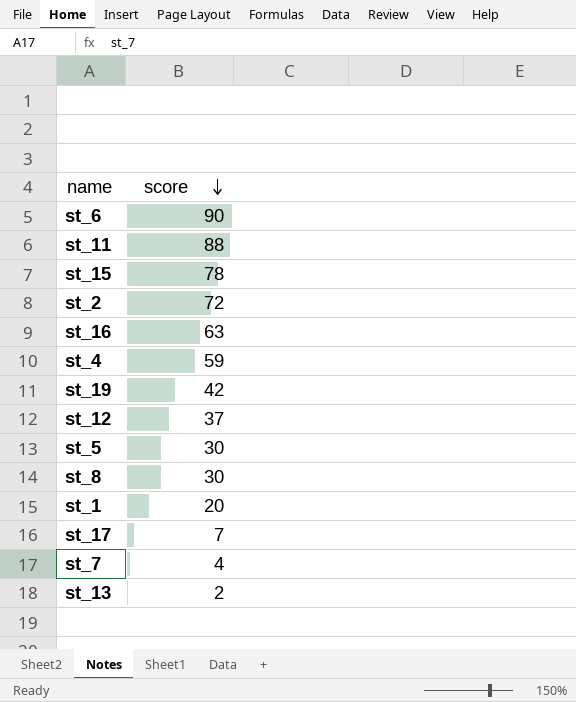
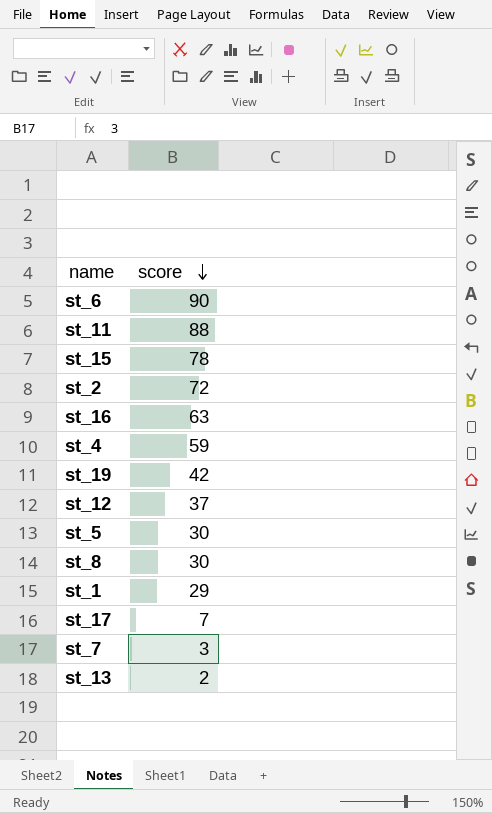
st_1 | score: 20 -> 29
st_7 | score: 4 -> 3

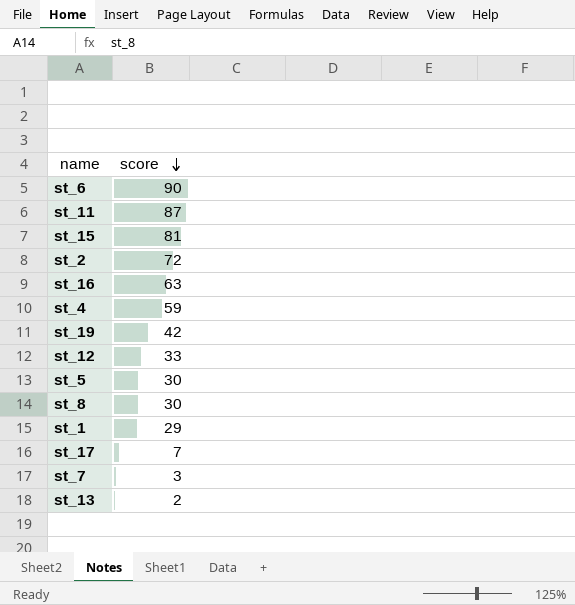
st_11 | score: 88 -> 87
st_15 | score: 78 -> 81
st_12 | score: 37 -> 33

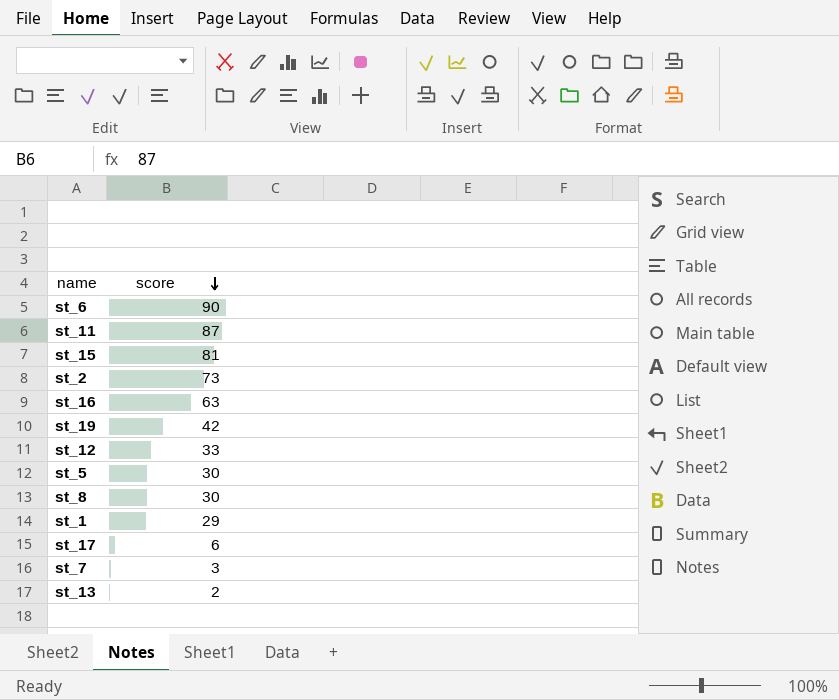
row st_4: 59 -> none
st_2 | score: 72 -> 73
st_17 | score: 7 -> 6

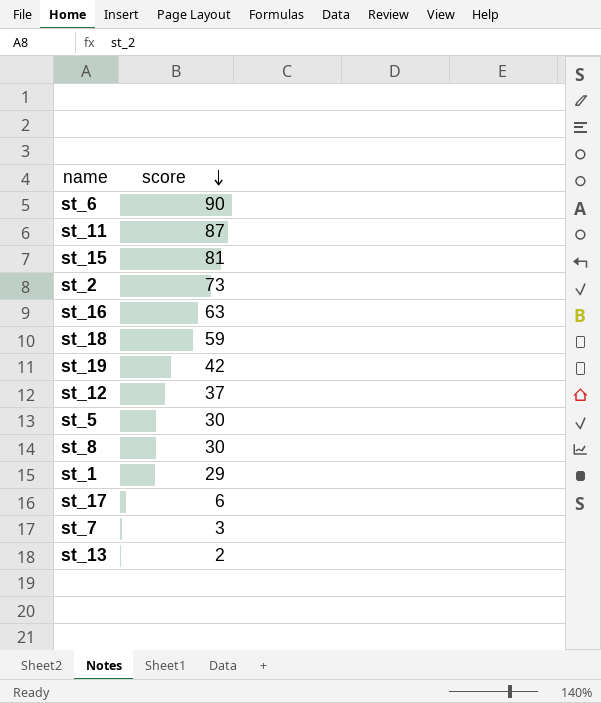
row st_18: none -> 59
st_12 | score: 33 -> 37

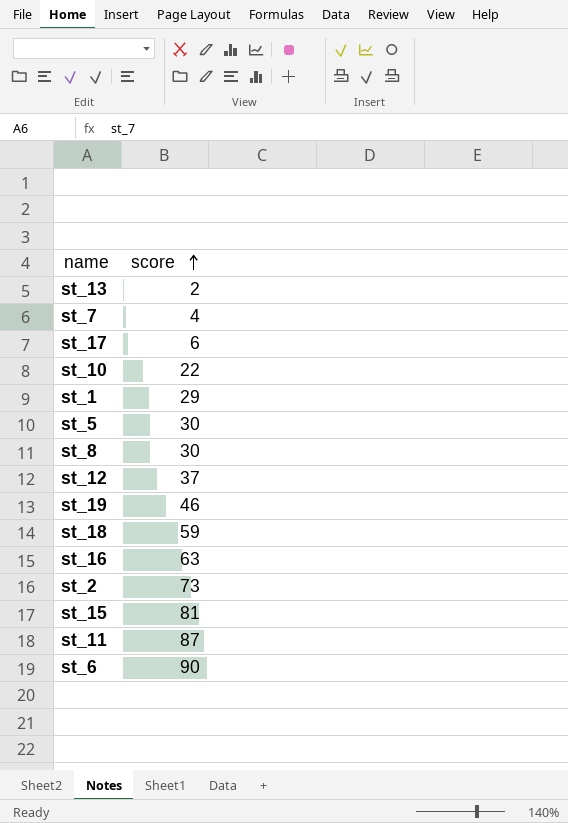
row order: score descending -> score ascending
st_7 | score: 3 -> 4
row st_10: none -> 22
st_19 | score: 42 -> 46

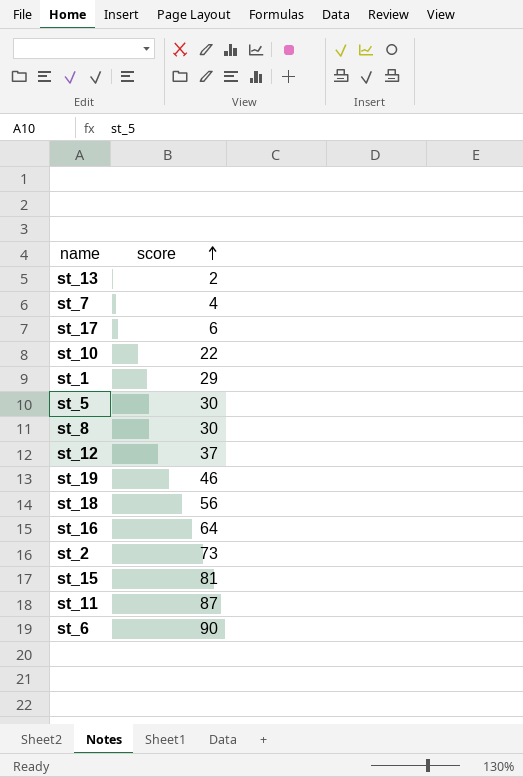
st_18 | score: 59 -> 56
st_16 | score: 63 -> 64

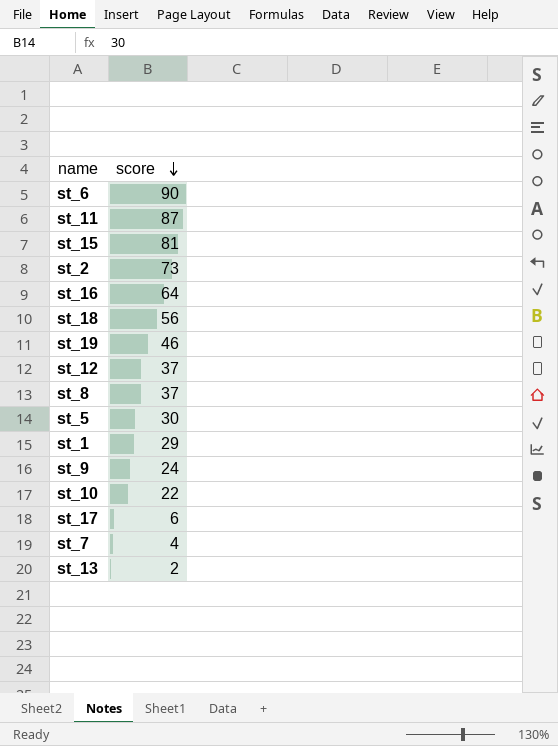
row order: score ascending -> score descending
st_8 | score: 30 -> 37
row st_9: none -> 24

